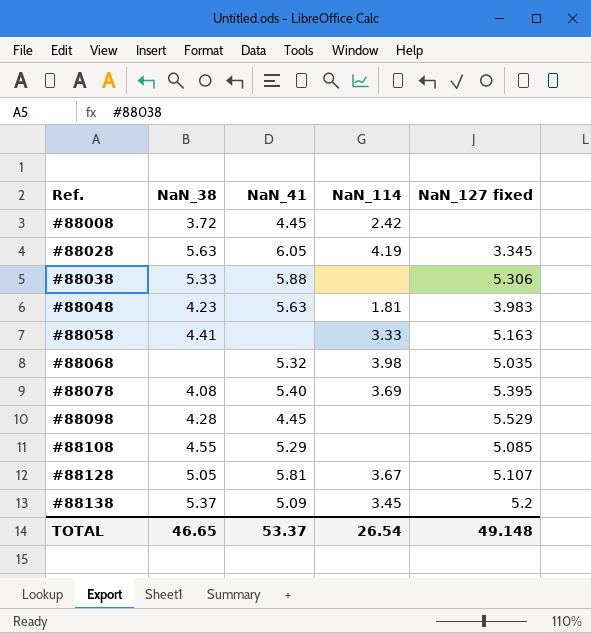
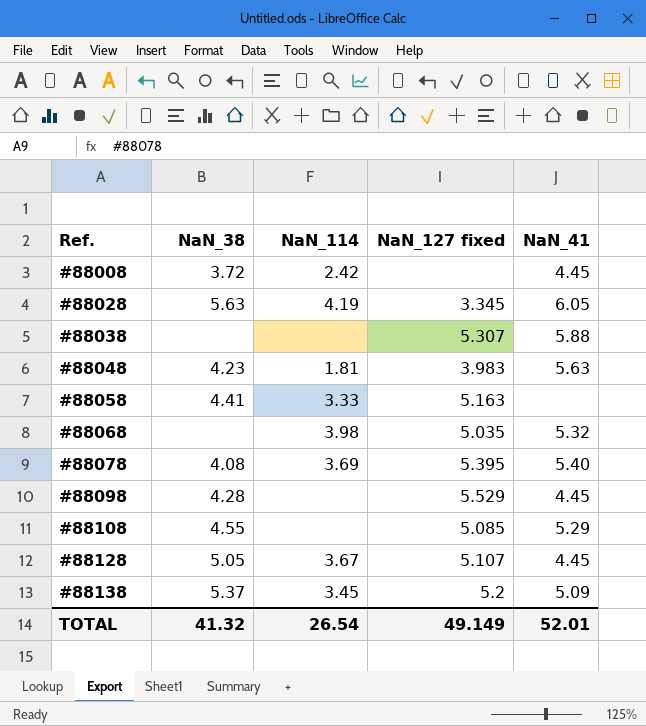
column NaN_41 | position: 3 -> 5
#88038 | NaN_38: 5.33 -> none
#88038 | NaN_127 fixed: 5.306 -> 5.307
#88128 | NaN_41: 5.81 -> 4.45
TOTAL | NaN_38: 46.65 -> 41.32
TOTAL | NaN_127 fixed: 49.148 -> 49.149
TOTAL | NaN_41: 53.37 -> 52.01

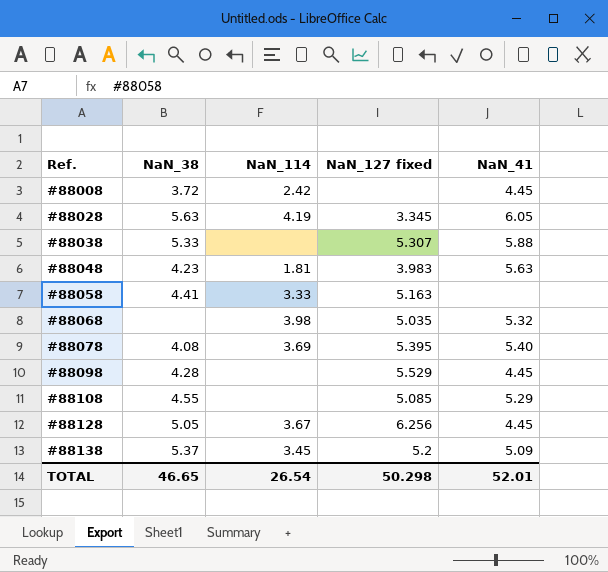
#88038 | NaN_38: none -> 5.33
#88128 | NaN_127 fixed: 5.107 -> 6.256
TOTAL | NaN_38: 41.32 -> 46.65
TOTAL | NaN_127 fixed: 49.149 -> 50.298

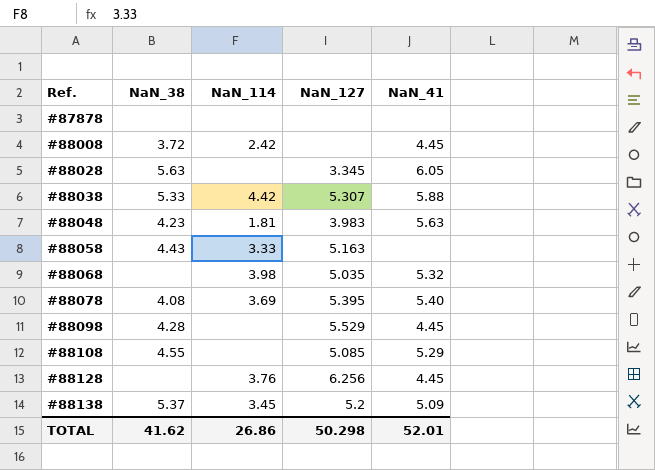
column name: NaN_127 fixed -> NaN_127
row #87878: none -> none | none | none | none
#88028 | NaN_114: 4.19 -> none
#88038 | NaN_114: none -> 4.42
#88058 | NaN_38: 4.41 -> 4.43
#88128 | NaN_38: 5.05 -> none
#88128 | NaN_114: 3.67 -> 3.76
TOTAL | NaN_38: 46.65 -> 41.62
TOTAL | NaN_114: 26.54 -> 26.86

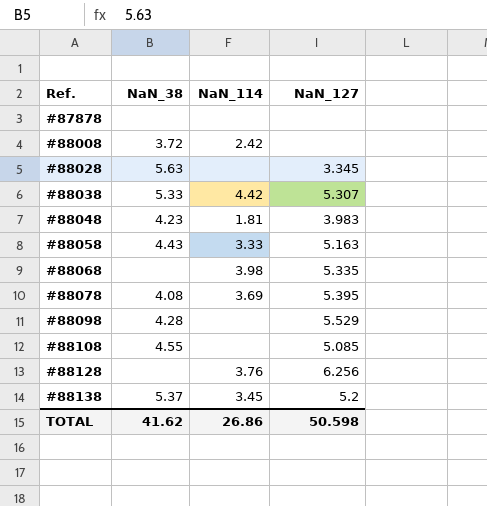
column NaN_41 | position: 5 -> none
#88068 | NaN_127: 5.035 -> 5.335
TOTAL | NaN_127: 50.298 -> 50.598

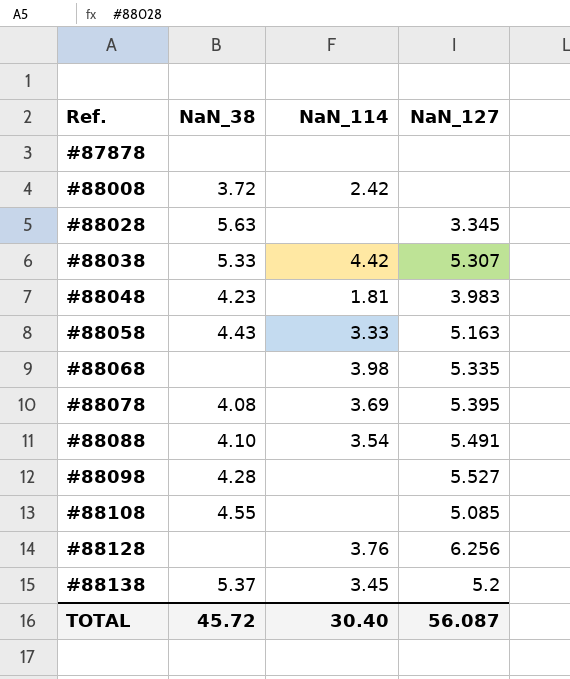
row #88088: none -> 4.10 | 3.54 | 5.491
#88098 | NaN_127: 5.529 -> 5.527
TOTAL | NaN_38: 41.62 -> 45.72
TOTAL | NaN_114: 26.86 -> 30.40
TOTAL | NaN_127: 50.598 -> 56.087

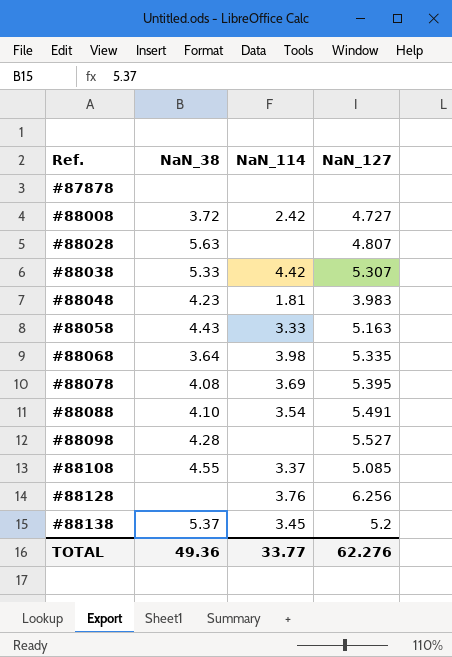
#88008 | NaN_127: none -> 4.727
#88028 | NaN_127: 3.345 -> 4.807
#88068 | NaN_38: none -> 3.64
#88108 | NaN_114: none -> 3.37
TOTAL | NaN_38: 45.72 -> 49.36
TOTAL | NaN_114: 30.40 -> 33.77
TOTAL | NaN_127: 56.087 -> 62.276

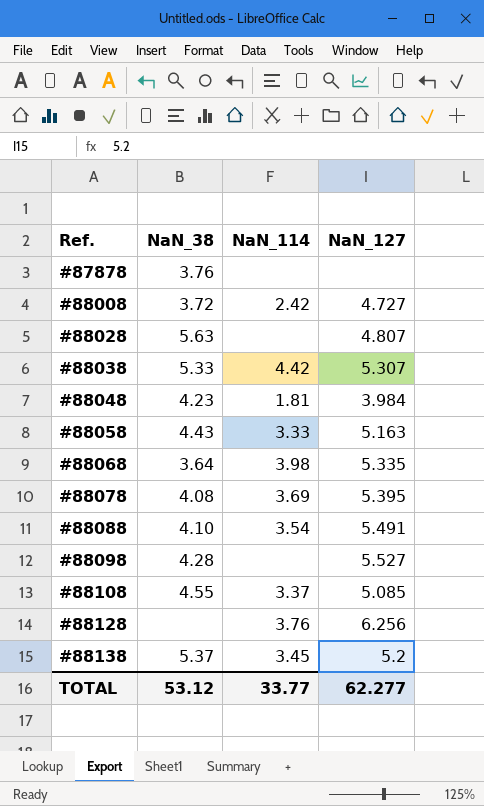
#87878 | NaN_38: none -> 3.76
#88048 | NaN_127: 3.983 -> 3.984
TOTAL | NaN_38: 49.36 -> 53.12
TOTAL | NaN_127: 62.276 -> 62.277

